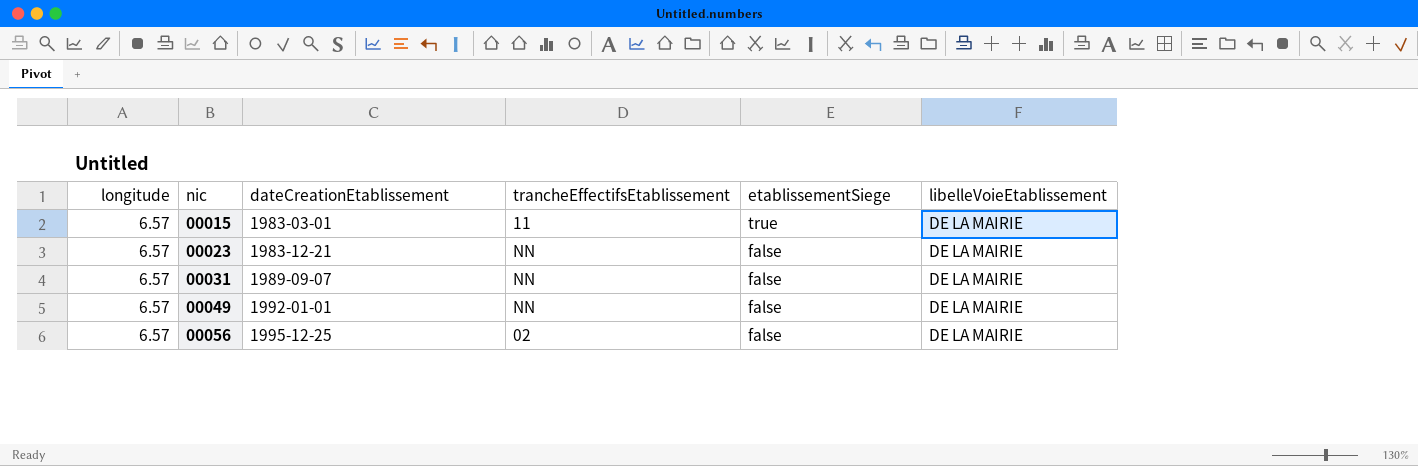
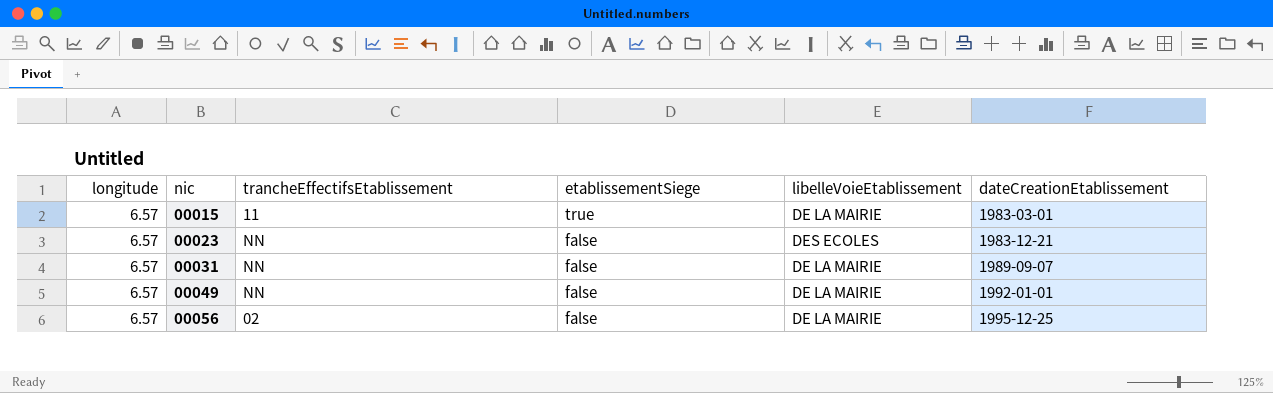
column dateCreationEtablissement | position: 3 -> 6
00023 | libelleVoieEtablissement: DE LA MAIRIE -> DES ECOLES

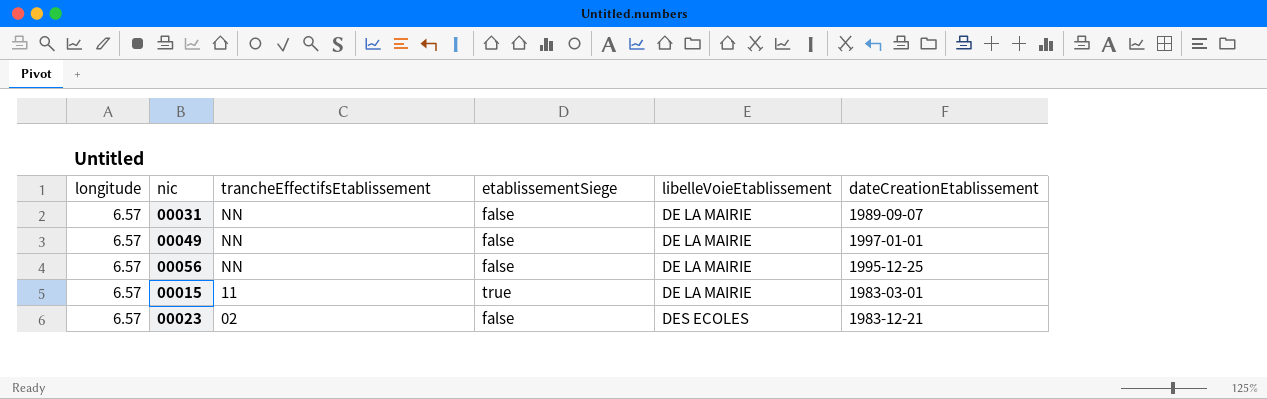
row order: nic ascending -> trancheEffectifsEtablissement descending
00049 | dateCreationEtablissement: 1992-01-01 -> 1997-01-01
00056 | trancheEffectifsEtablissement: 02 -> NN
00023 | trancheEffectifsEtablissement: NN -> 02

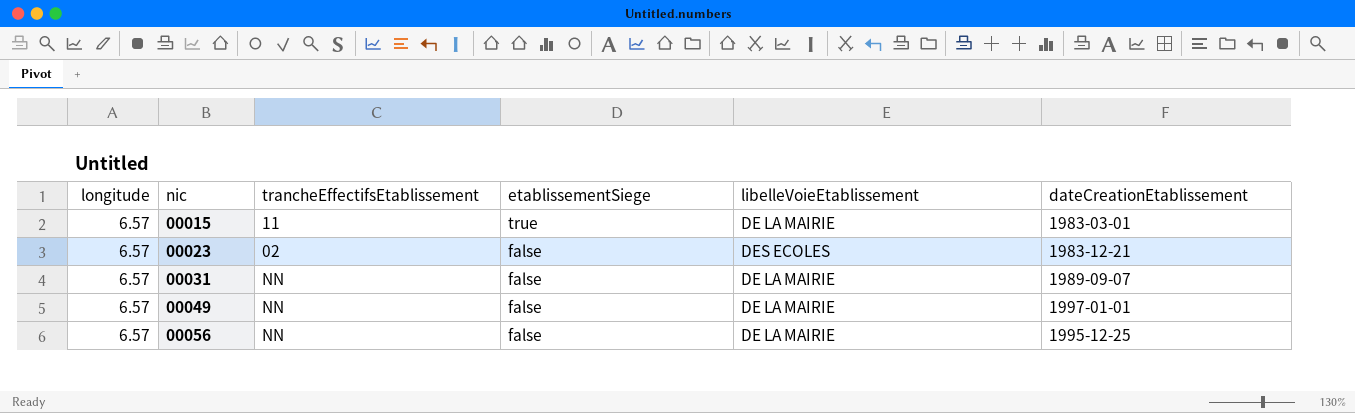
row order: trancheEffectifsEtablissement descending -> nic ascending

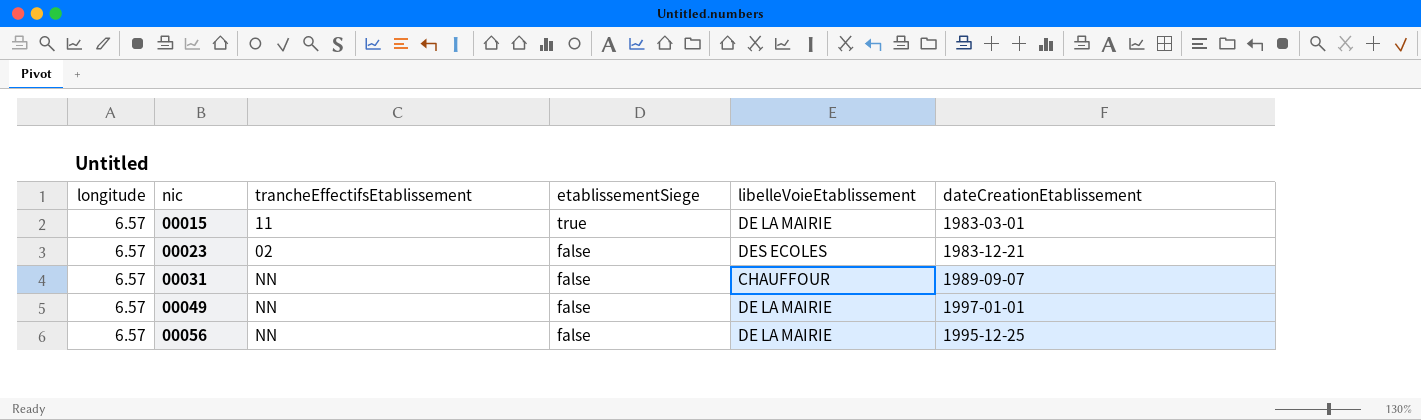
00031 | libelleVoieEtablissement: DE LA MAIRIE -> CHAUFFOUR

